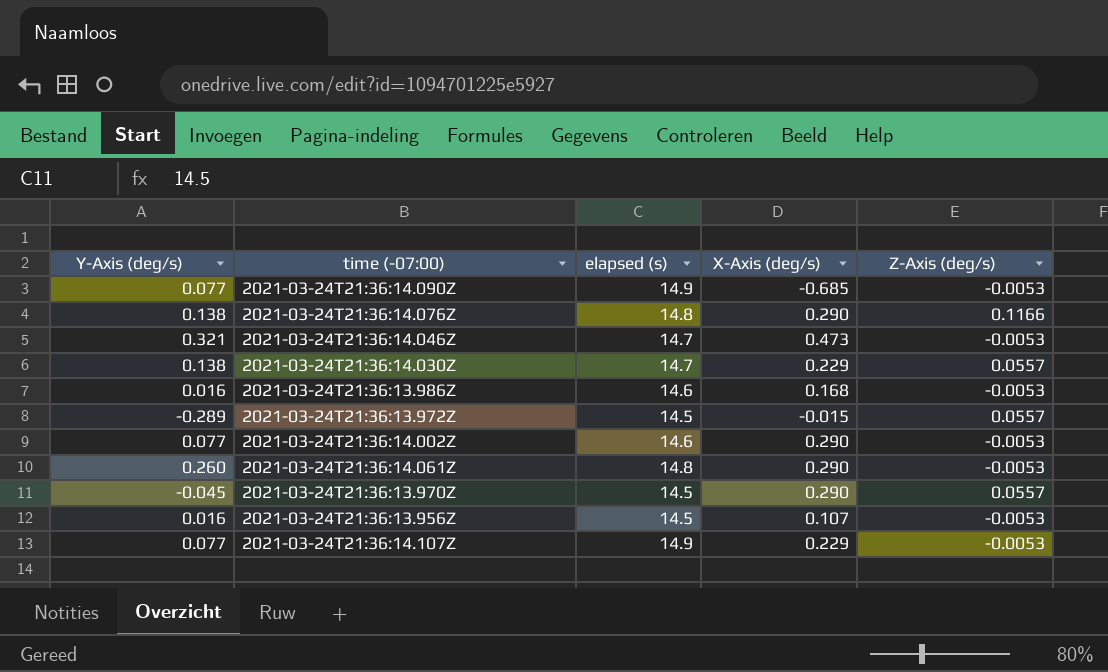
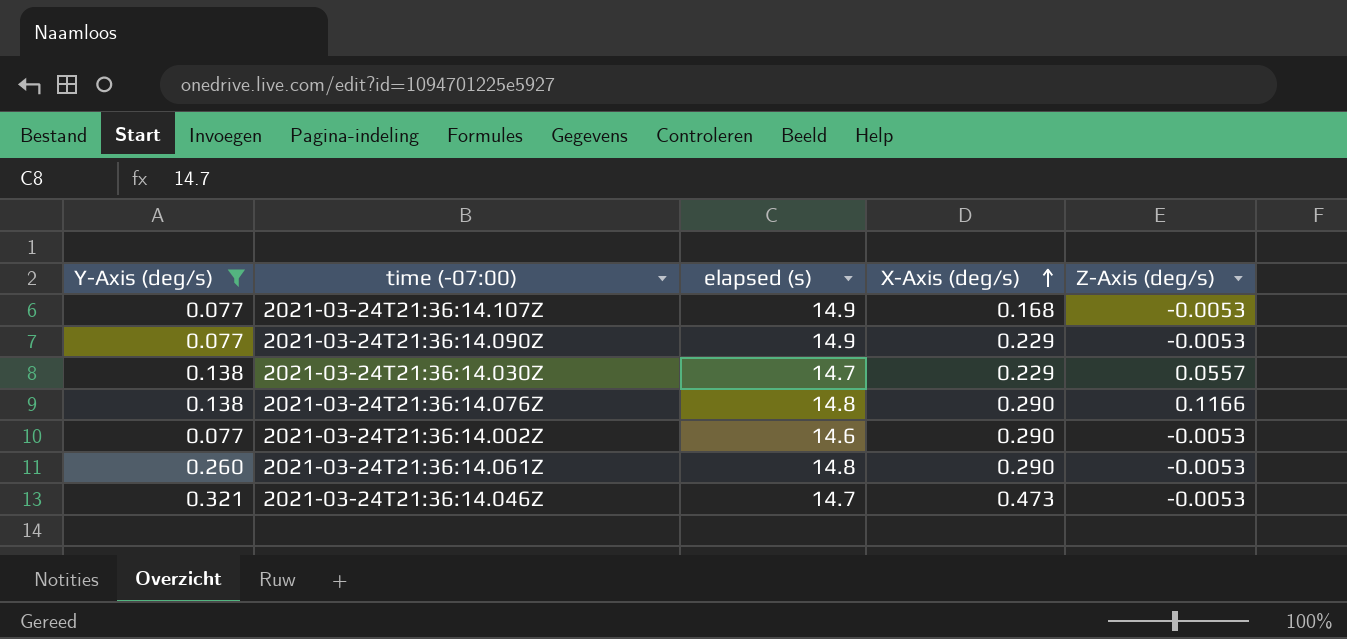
filter: none -> Y-Axis (deg/s) >= 0.077
row order: none -> X-Axis (deg/s) ascending
2021-03-24T21:36:14.107Z | X-Axis (deg/s): 0.229 -> 0.168
2021-03-24T21:36:14.090Z | X-Axis (deg/s): -0.685 -> 0.229

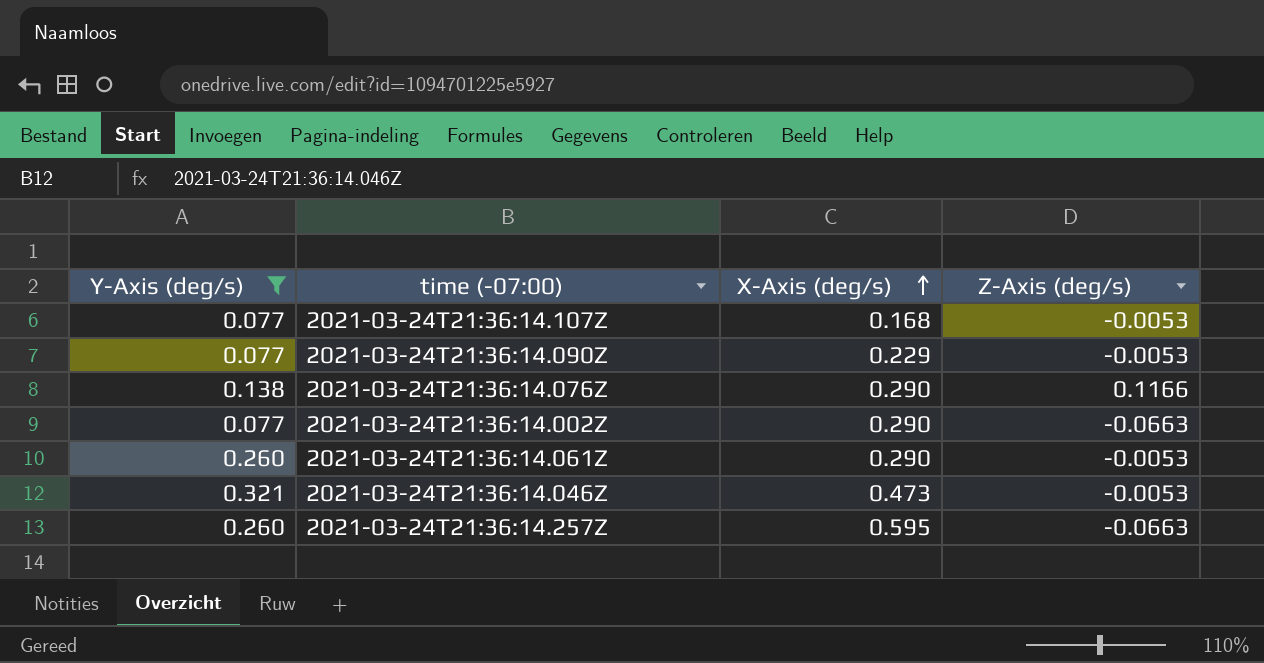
column elapsed (s) | position: 3 -> none
row 2021-03-24T21:36:14.030Z: 0.138 | 14.7 | 0.229 | 0.0557 -> none
2021-03-24T21:36:14.002Z | Z-Axis (deg/s): -0.0053 -> -0.0663
row 2021-03-24T21:36:14.257Z: none -> 0.260 | 0.595 | -0.0663

